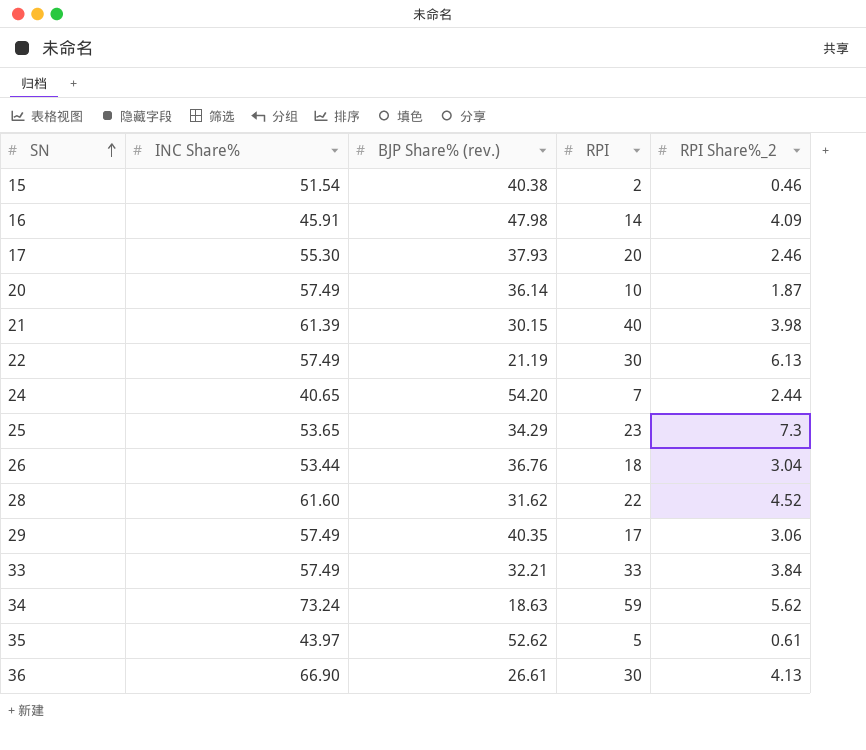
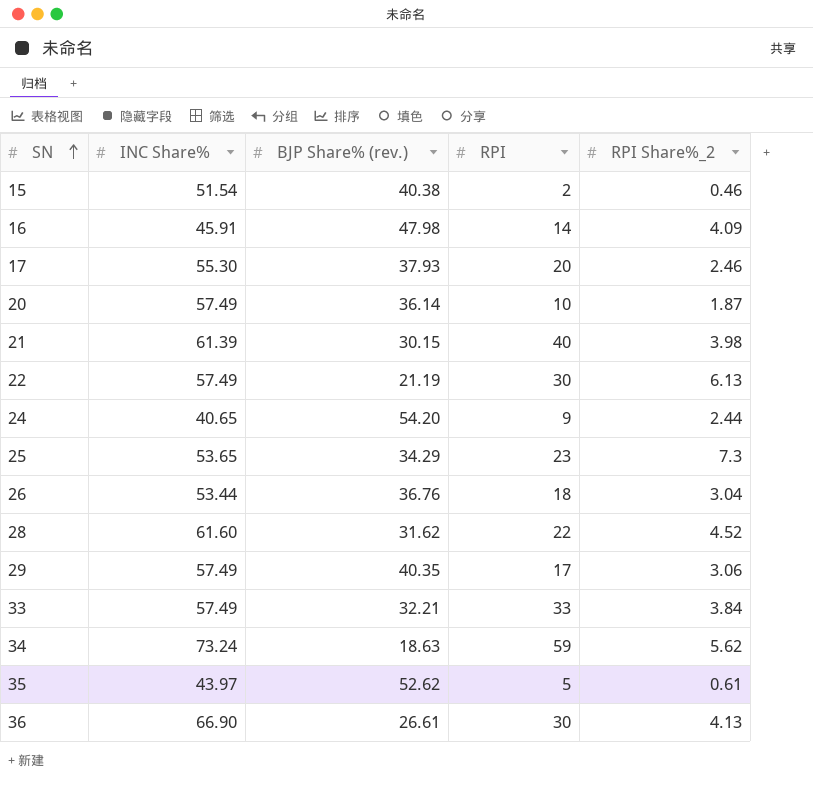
24 | RPI: 7 -> 9

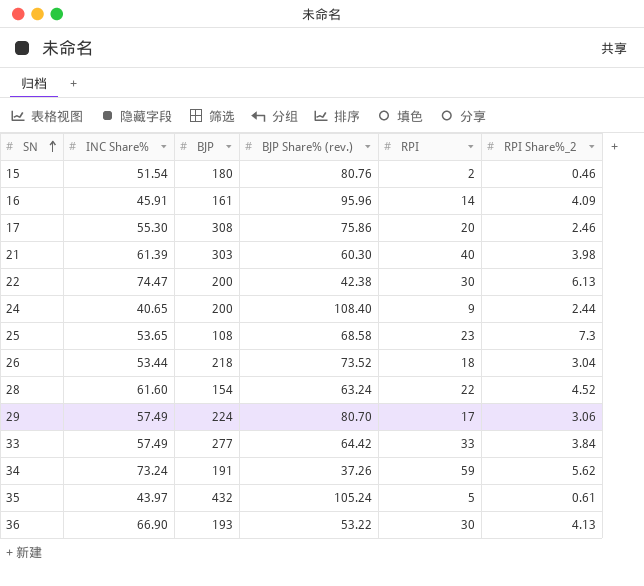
column BJP | position: none -> 3
row 20: 57.49 | 36.14 | 10 | 1.87 -> none
15 | BJP Share% (rev.): 40.38 -> 80.76
16 | BJP Share% (rev.): 47.98 -> 95.96
17 | BJP Share% (rev.): 37.93 -> 75.86
21 | BJP Share% (rev.): 30.15 -> 60.30
22 | INC Share%: 57.49 -> 74.47
22 | BJP Share% (rev.): 21.19 -> 42.38
24 | BJP Share% (rev.): 54.20 -> 108.40
25 | BJP Share% (rev.): 34.29 -> 68.58
26 | BJP Share% (rev.): 36.76 -> 73.52
28 | BJP Share% (rev.): 31.62 -> 63.24
29 | BJP Share% (rev.): 40.35 -> 80.70
33 | BJP Share% (rev.): 32.21 -> 64.42
34 | BJP Share% (rev.): 18.63 -> 37.26
35 | BJP Share% (rev.): 52.62 -> 105.24
36 | BJP Share% (rev.): 26.61 -> 53.22

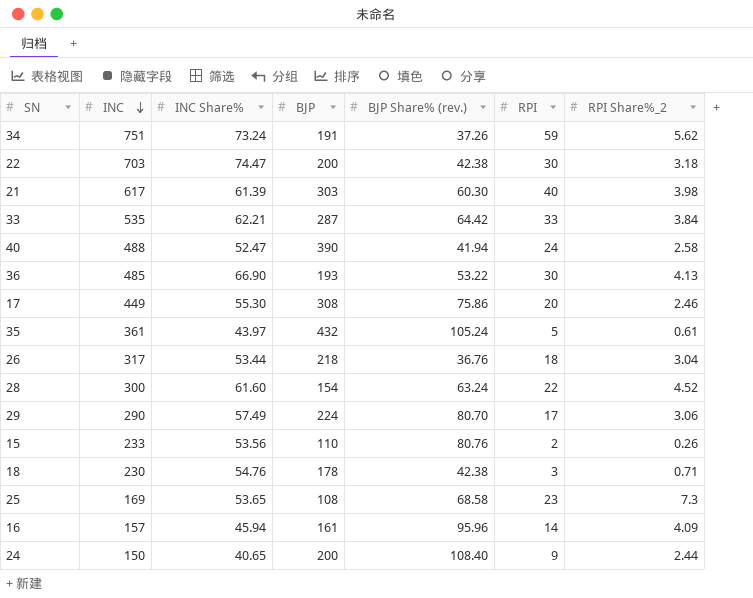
row order: SN ascending -> INC descending
column INC | position: none -> 2
22 | RPI Share%_2: 6.13 -> 3.18
33 | INC Share%: 57.49 -> 62.21
33 | BJP: 277 -> 287
row 40: none -> 488 | 52.47 | 390 | 41.94 | 24 | 2.58
26 | BJP Share% (rev.): 73.52 -> 36.76
15 | INC Share%: 51.54 -> 53.56
15 | BJP: 180 -> 110
15 | RPI Share%_2: 0.46 -> 0.26
row 18: none -> 230 | 54.76 | 178 | 42.38 | 3 | 0.71
16 | INC Share%: 45.91 -> 45.94

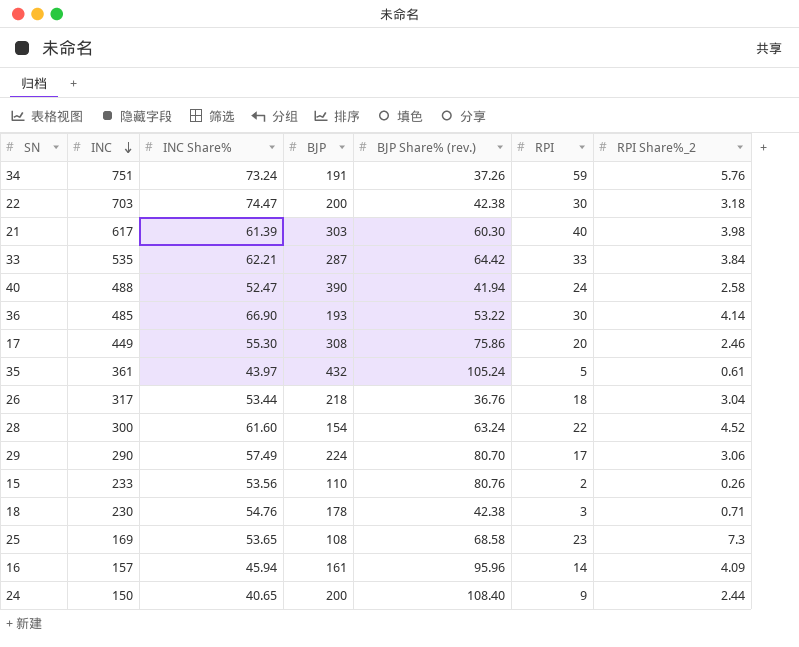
34 | RPI Share%_2: 5.62 -> 5.76
36 | RPI Share%_2: 4.13 -> 4.14

